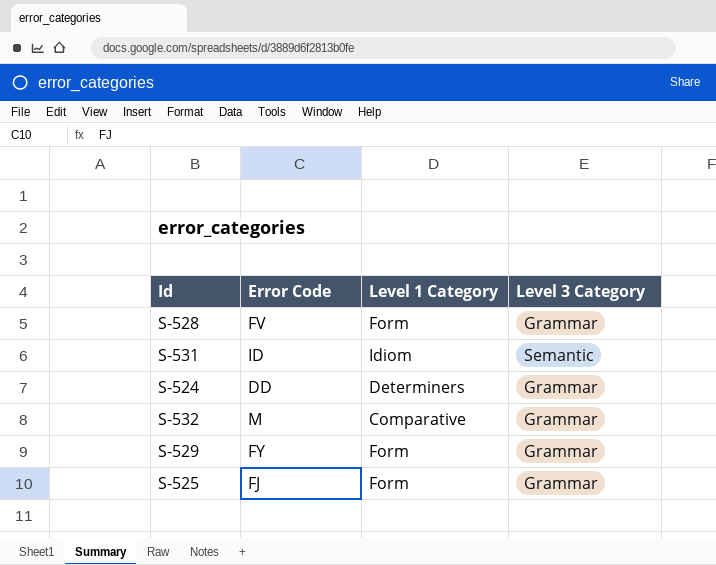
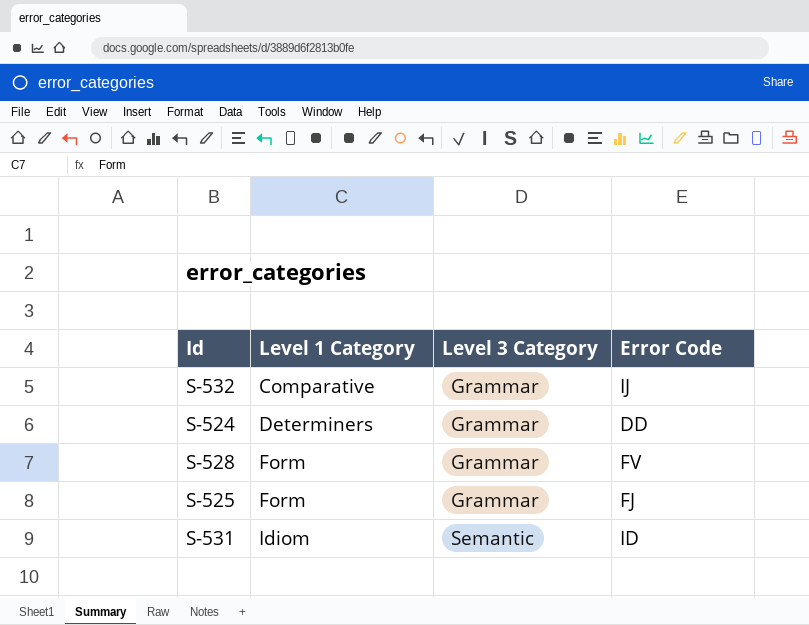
row order: none -> Level 1 Category ascending
column Error Code | position: 2 -> 4
row S-529: FY | Form | Grammar -> none
S-532 | Error Code: M -> IJ

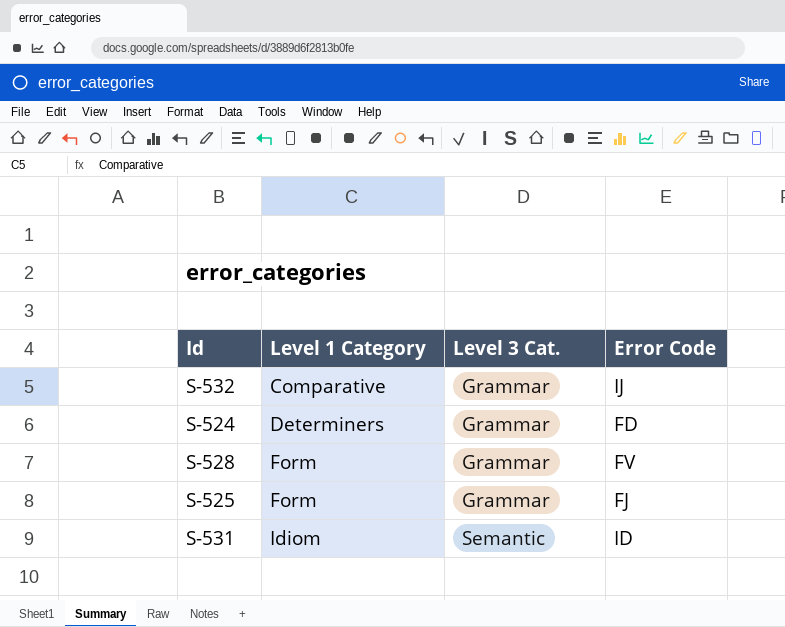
column name: Level 3 Category -> Level 3 Cat.
S-524 | Error Code: DD -> FD

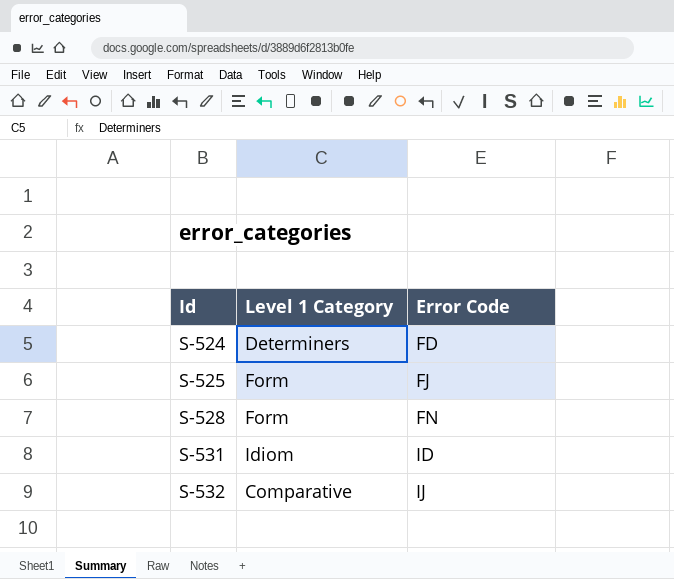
row order: Level 1 Category ascending -> Id ascending
column Level 3 Cat. | position: 3 -> none
S-528 | Error Code: FV -> FN

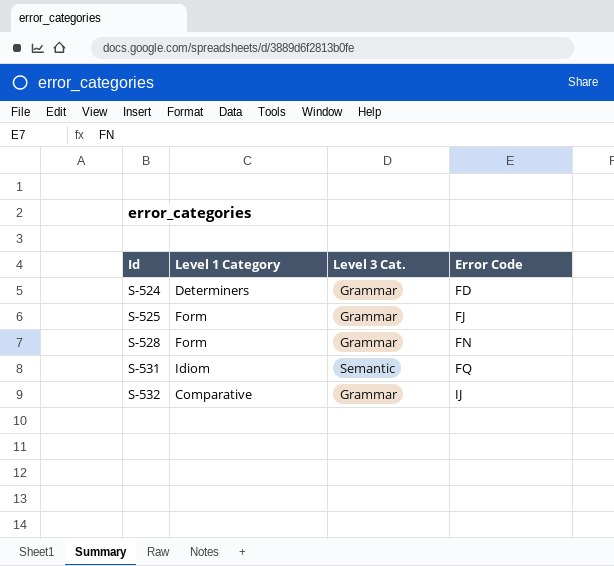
column Level 3 Cat. | position: none -> 3
S-531 | Error Code: ID -> FQ

